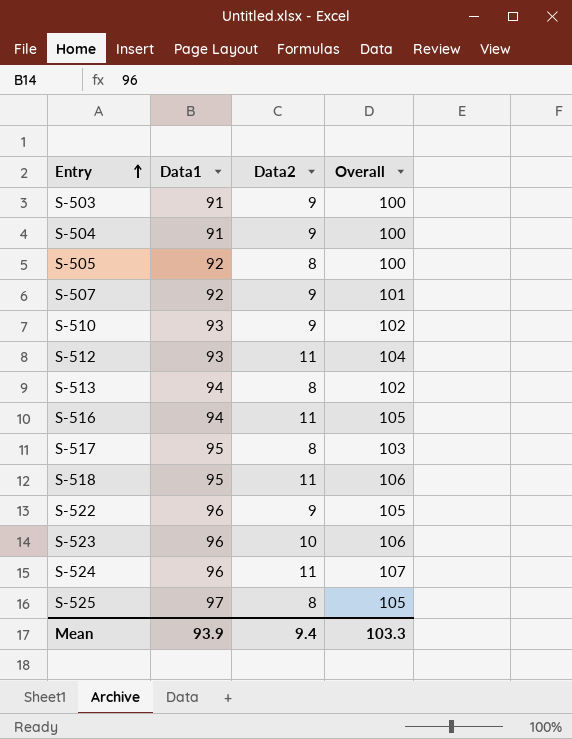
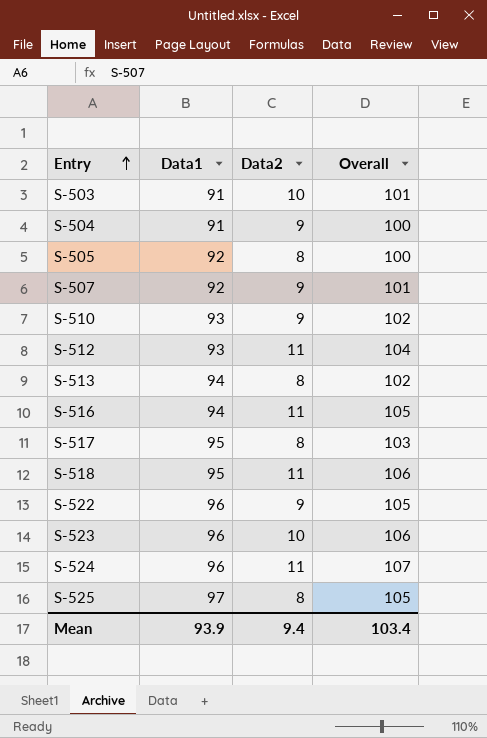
S-503 | Data2: 9 -> 10
S-503 | Overall: 100 -> 101
Mean | Overall: 103.3 -> 103.4

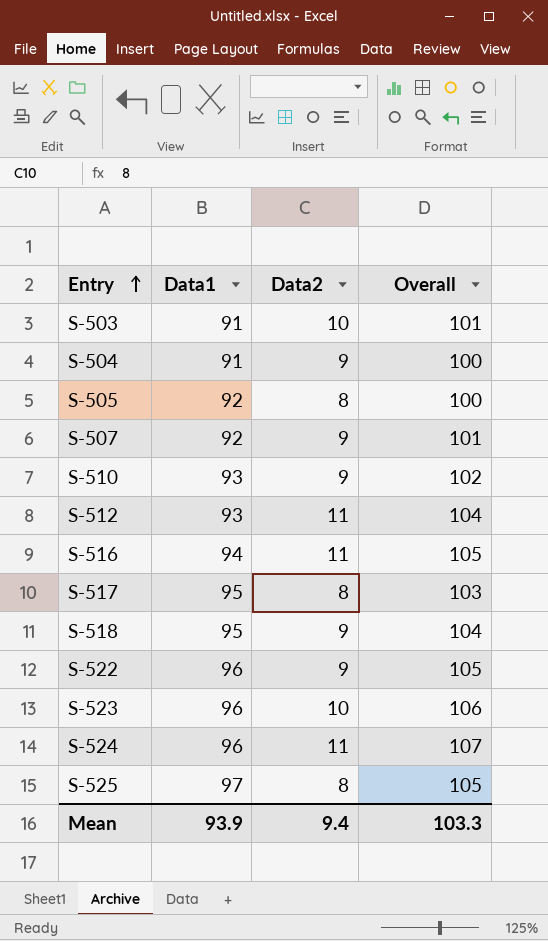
row S-513: 94 | 8 | 102 -> none
S-518 | Data2: 11 -> 9
S-518 | Overall: 106 -> 104
Mean | Overall: 103.4 -> 103.3

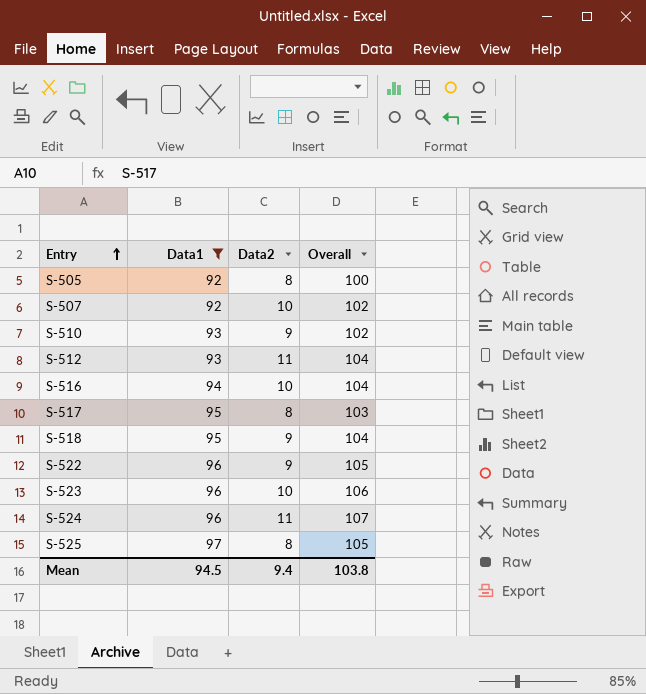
filter: none -> Data1 != 91
S-507 | Data2: 9 -> 10
S-507 | Overall: 101 -> 102
S-516 | Data2: 11 -> 10
S-516 | Overall: 105 -> 104
Mean | Data1: 93.9 -> 94.5
Mean | Overall: 103.3 -> 103.8

